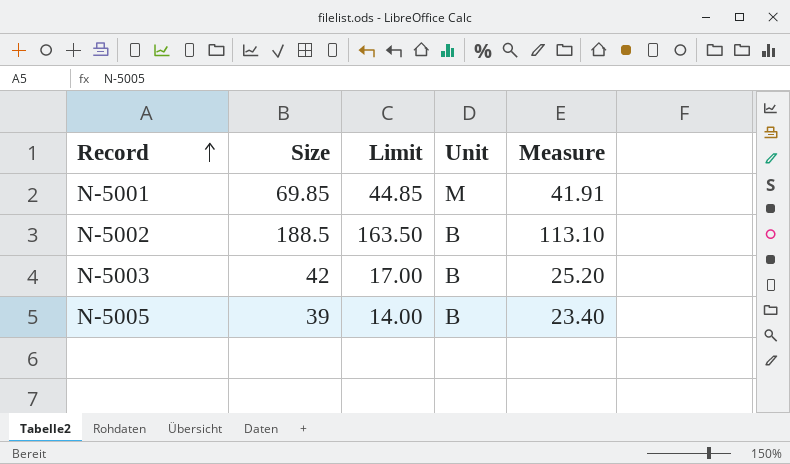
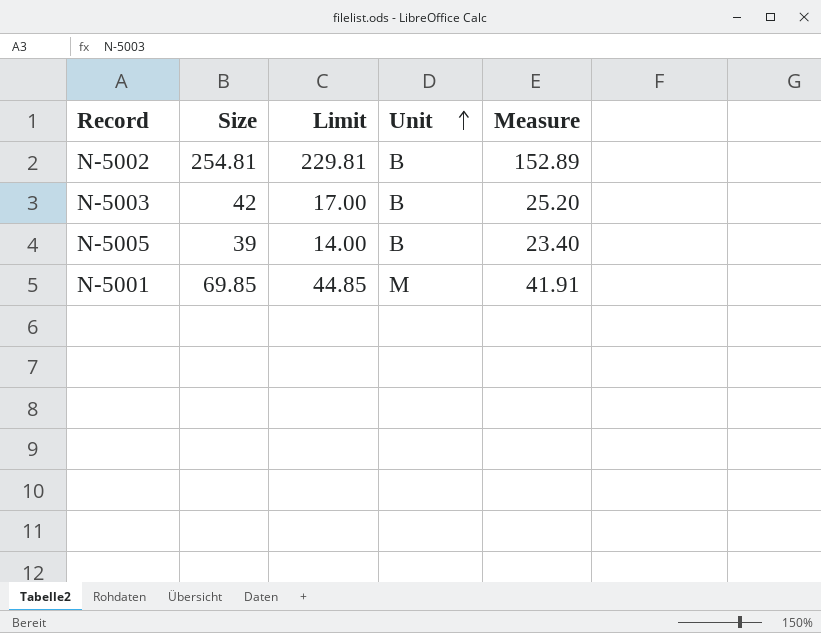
row order: Record ascending -> Unit ascending
N-5002 | Size: 188.5 -> 254.81
N-5002 | Limit: 163.50 -> 229.81
N-5002 | Measure: 113.10 -> 152.89

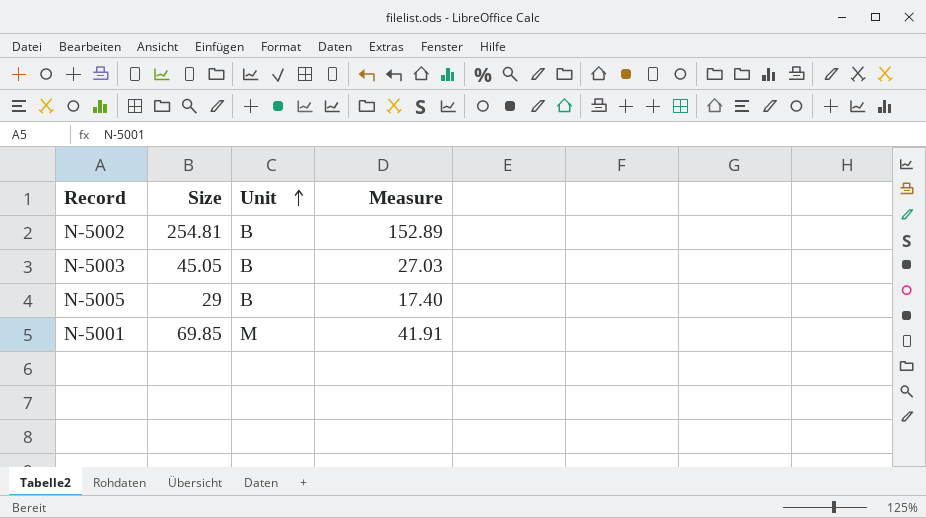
column Limit | formula: [Size] - 25 -> none
N-5003 | Size: 42 -> 45.05
N-5003 | Measure: 25.20 -> 27.03
N-5005 | Size: 39 -> 29
N-5005 | Measure: 23.40 -> 17.40

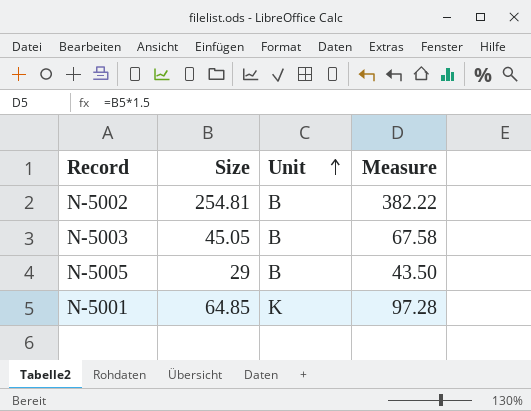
column Measure | formula: [Size] * 0.6 -> [Size] * 1.5
N-5001 | Size: 69.85 -> 64.85
N-5001 | Unit: M -> K

